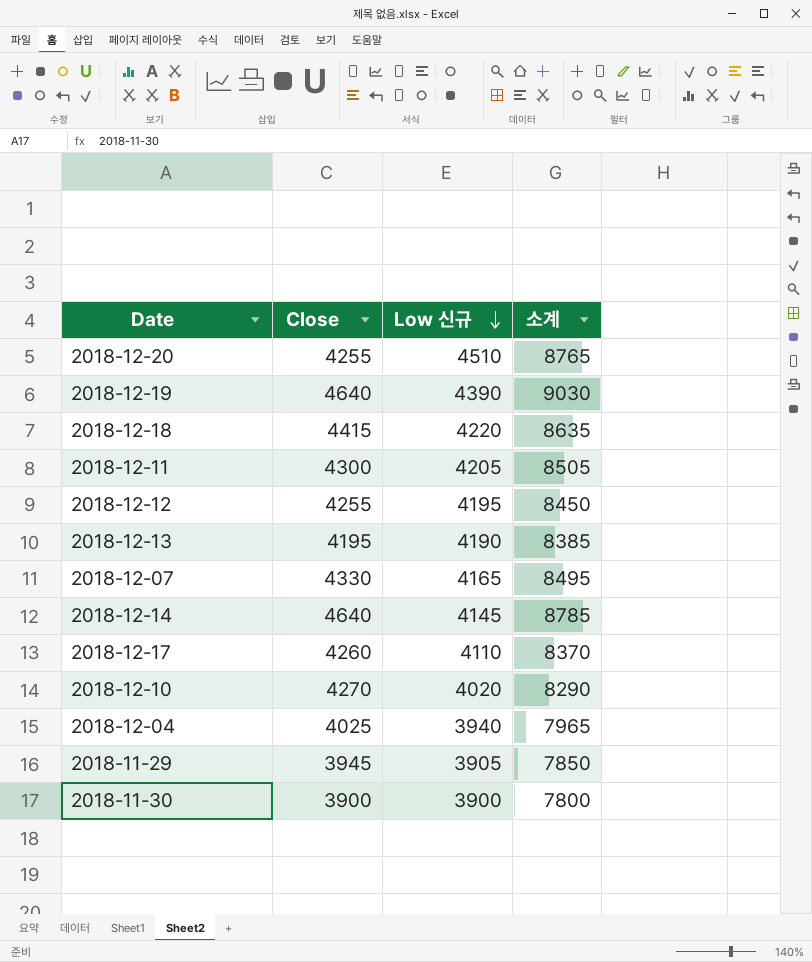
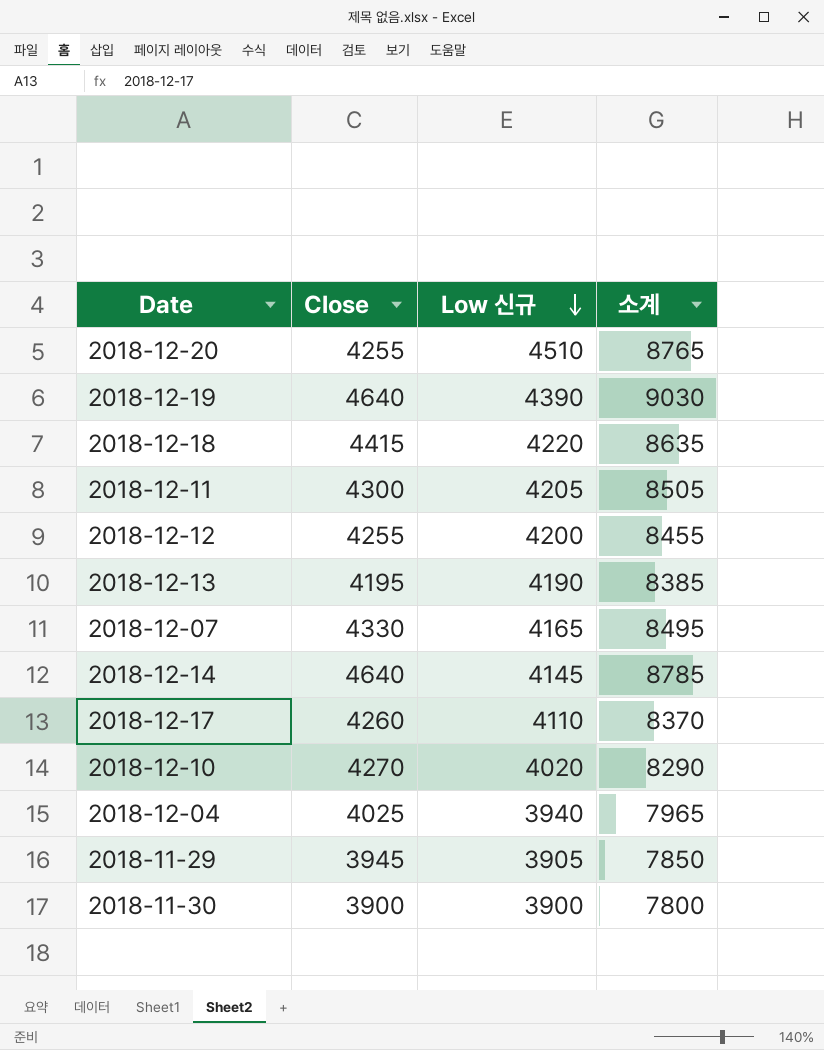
2018-12-12 | Low 신규: 4195 -> 4200
2018-12-12 | 소계: 8450 -> 8455

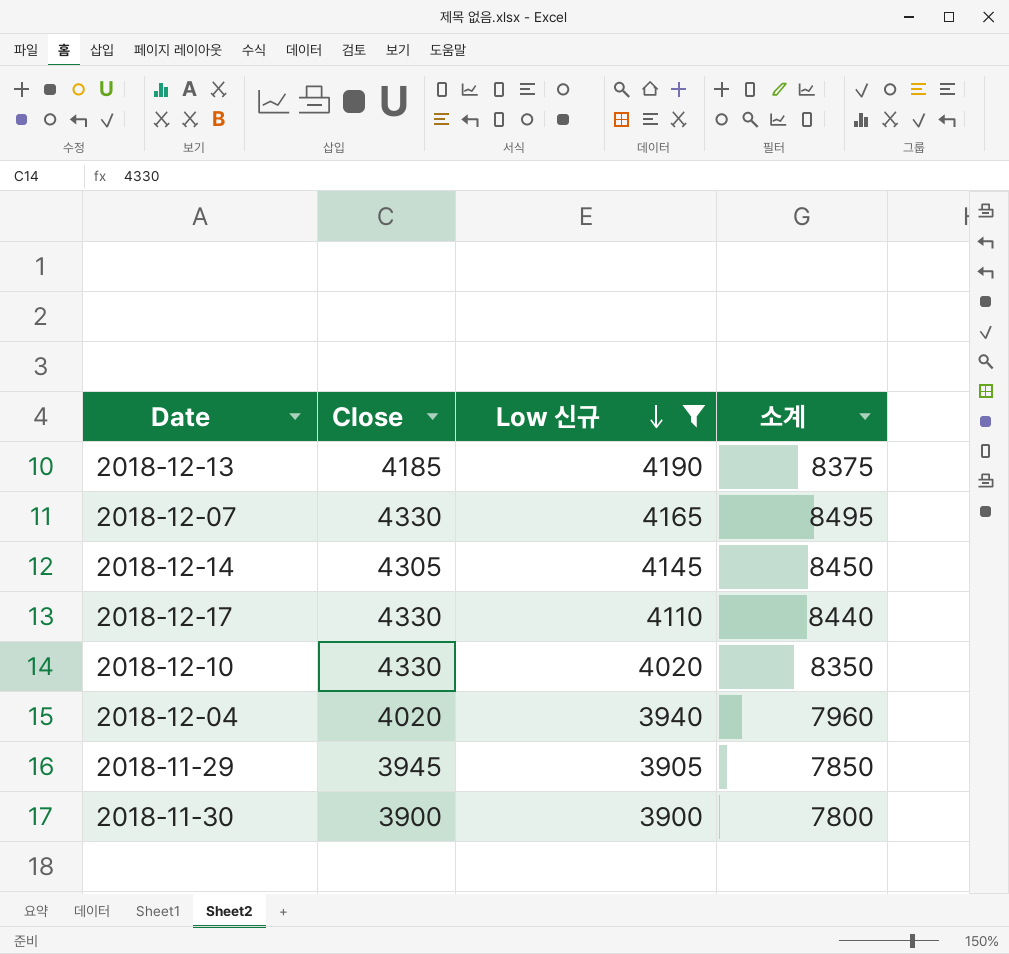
filter: none -> Low 신규 <= 4190
2018-12-13 | Close: 4195 -> 4185
2018-12-13 | 소계: 8385 -> 8375
2018-12-14 | Close: 4640 -> 4305
2018-12-14 | 소계: 8785 -> 8450
2018-12-17 | Close: 4260 -> 4330
2018-12-17 | 소계: 8370 -> 8440
2018-12-10 | Close: 4270 -> 4330
2018-12-10 | 소계: 8290 -> 8350
2018-12-04 | Close: 4025 -> 4020
2018-12-04 | 소계: 7965 -> 7960

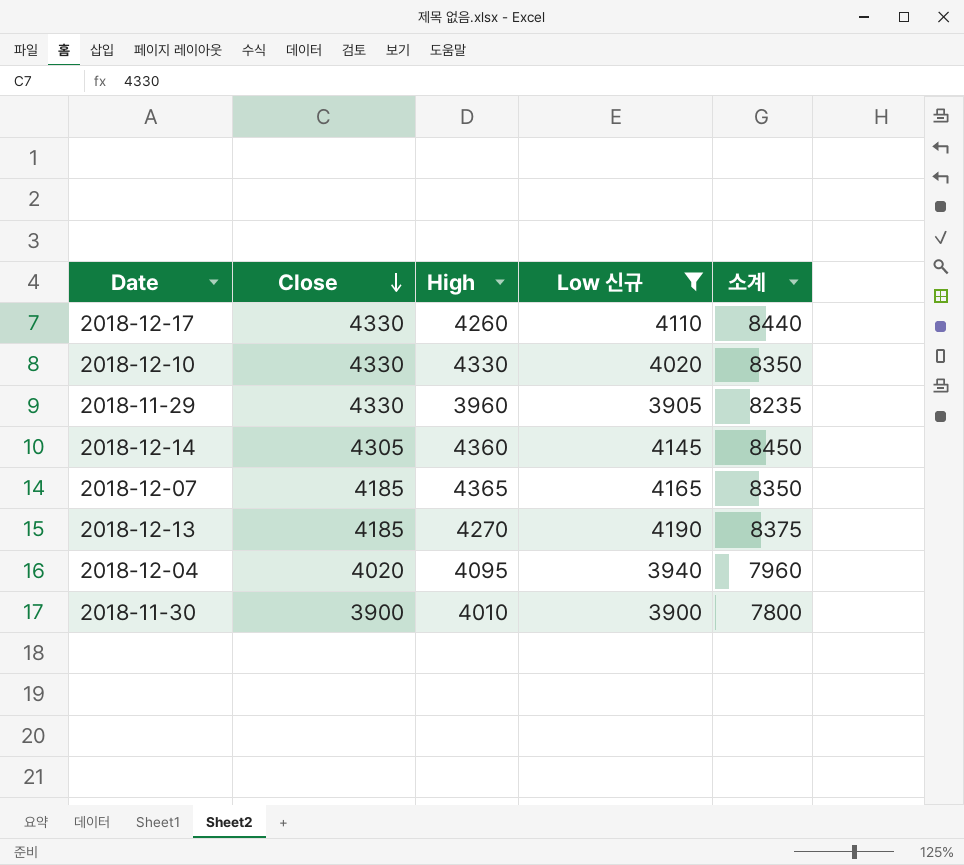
row order: Low 신규 descending -> Close descending
column High | position: none -> 3
2018-11-29 | Close: 3945 -> 4330
2018-11-29 | 소계: 7850 -> 8235
2018-12-07 | Close: 4330 -> 4185
2018-12-07 | 소계: 8495 -> 8350

